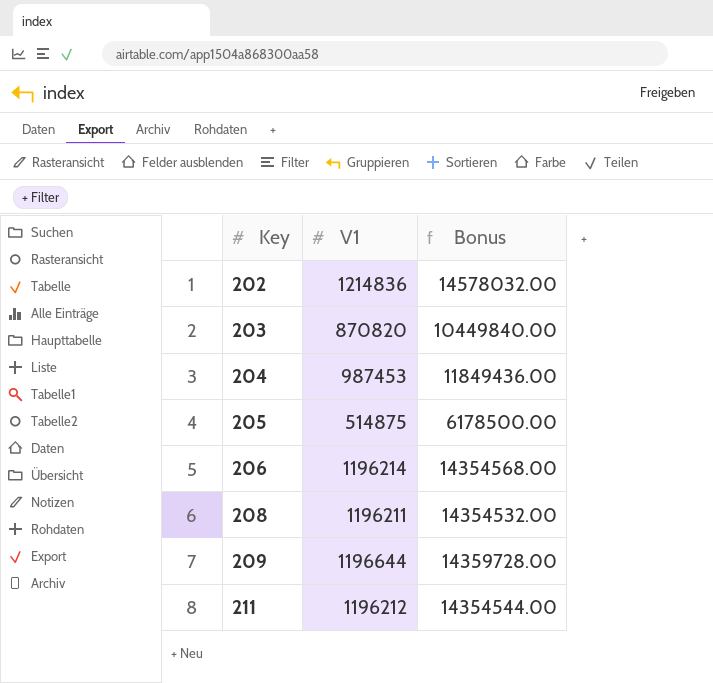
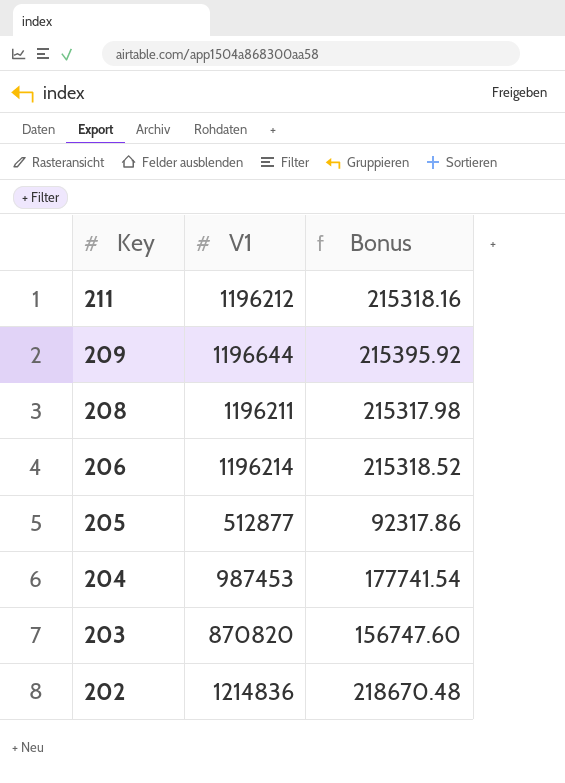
row order: Key ascending -> Key descending
column Bonus | formula: [V1] * 12 -> [V1] * 0.18
205 | V1: 514875 -> 512877

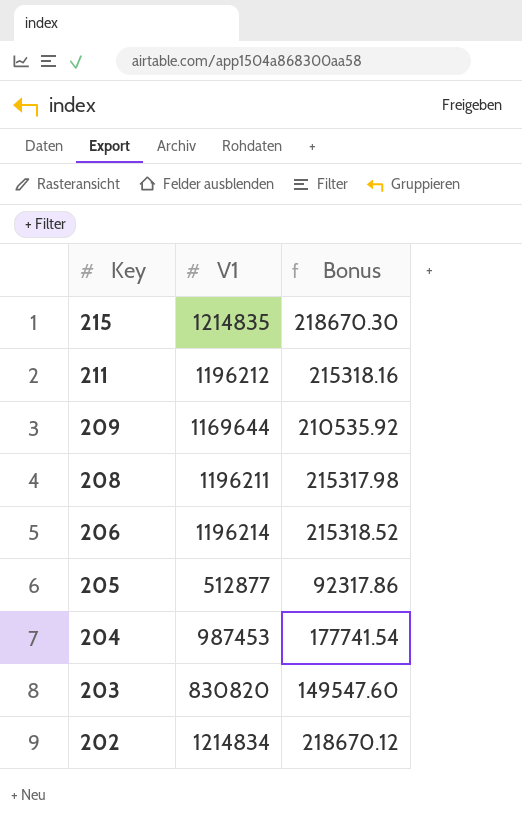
row 215: none -> 1214835 | 218670.30
209 | V1: 1196644 -> 1169644
209 | Bonus: 215395.92 -> 210535.92
203 | V1: 870820 -> 830820
203 | Bonus: 156747.60 -> 149547.60
202 | V1: 1214836 -> 1214834
202 | Bonus: 218670.48 -> 218670.12

